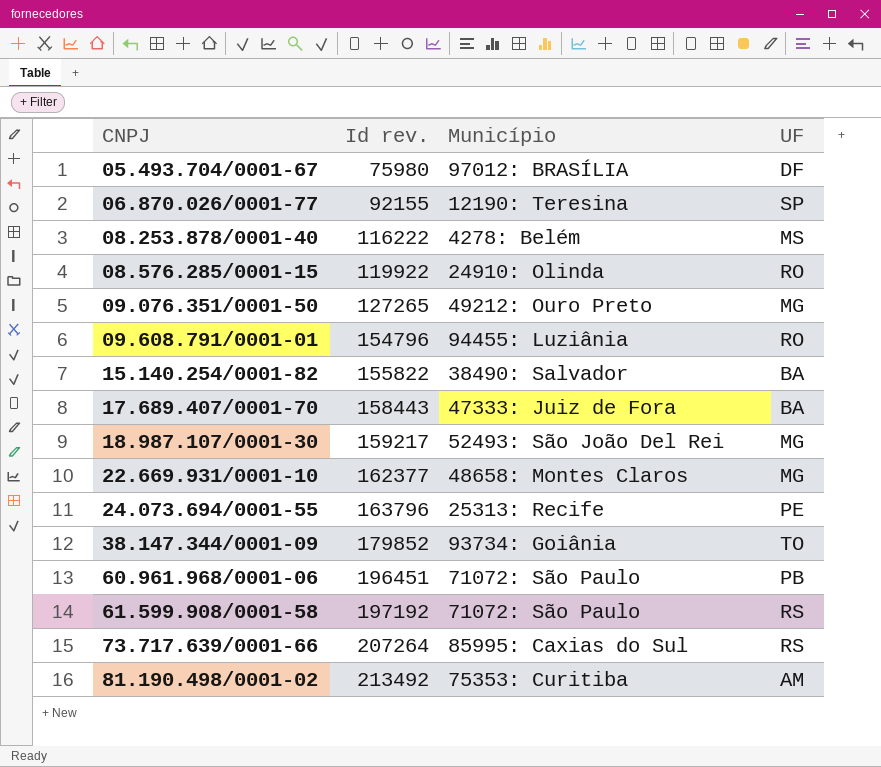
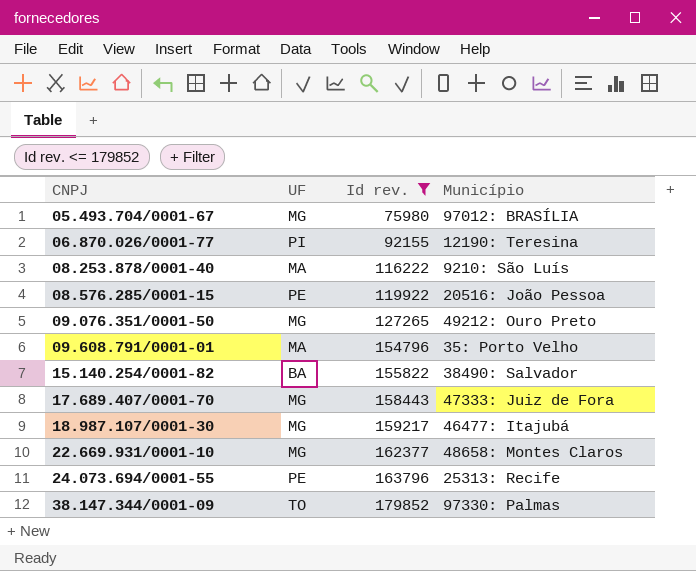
filter: none -> Id rev. <= 179852
column UF | position: 4 -> 2
05.493.704/0001-67 | UF: DF -> MG
06.870.026/0001-77 | UF: SP -> PI
08.253.878/0001-40 | UF: MS -> MA
08.253.878/0001-40 | Município: 4278: Belém -> 9210: São Luís
08.576.285/0001-15 | UF: RO -> PE
08.576.285/0001-15 | Município: 24910: Olinda -> 20516: João Pessoa
09.608.791/0001-01 | UF: RO -> MA
09.608.791/0001-01 | Município: 94455: Luziânia -> 35: Porto Velho
17.689.407/0001-70 | UF: BA -> MG
18.987.107/0001-30 | Município: 52493: São João Del Rei -> 46477: Itajubá
38.147.344/0001-09 | Município: 93734: Goiânia -> 97330: Palmas

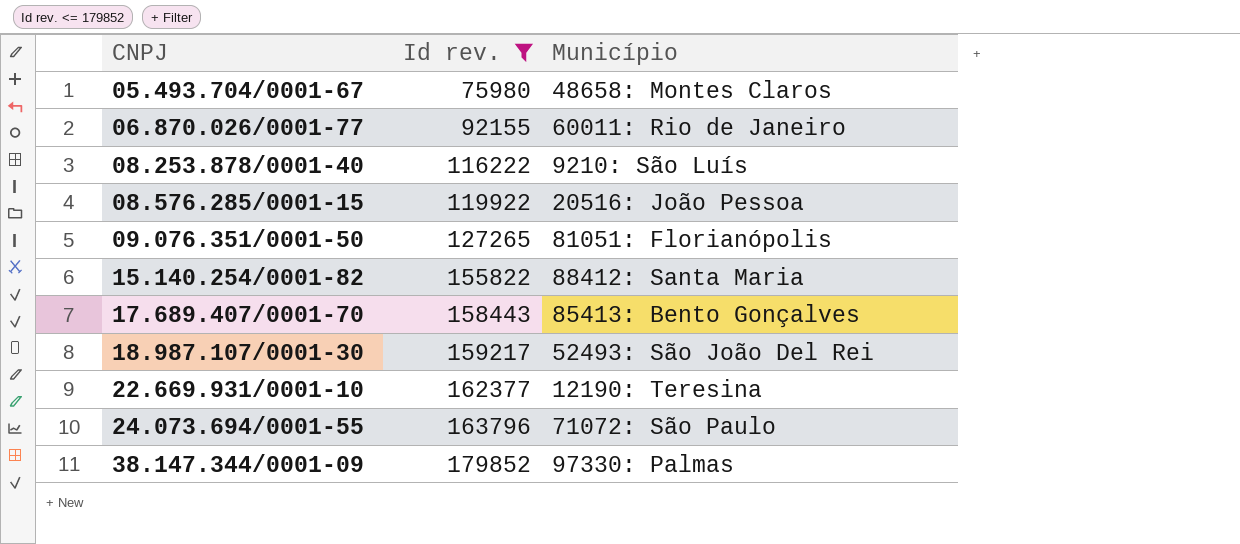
column UF | position: 2 -> none
row 09.608.791/0001-01: MA | 154796 | 35: Porto Velho -> none
05.493.704/0001-67 | Município: 97012: BRASÍLIA -> 48658: Montes Claros
06.870.026/0001-77 | Município: 12190: Teresina -> 60011: Rio de Janeiro
09.076.351/0001-50 | Município: 49212: Ouro Preto -> 81051: Florianópolis
15.140.254/0001-82 | Município: 38490: Salvador -> 88412: Santa Maria
17.689.407/0001-70 | Município: 47333: Juiz de Fora -> 85413: Bento Gonçalves
18.987.107/0001-30 | Município: 46477: Itajubá -> 52493: São João Del Rei
22.669.931/0001-10 | Município: 48658: Montes Claros -> 12190: Teresina
24.073.694/0001-55 | Município: 25313: Recife -> 71072: São Paulo

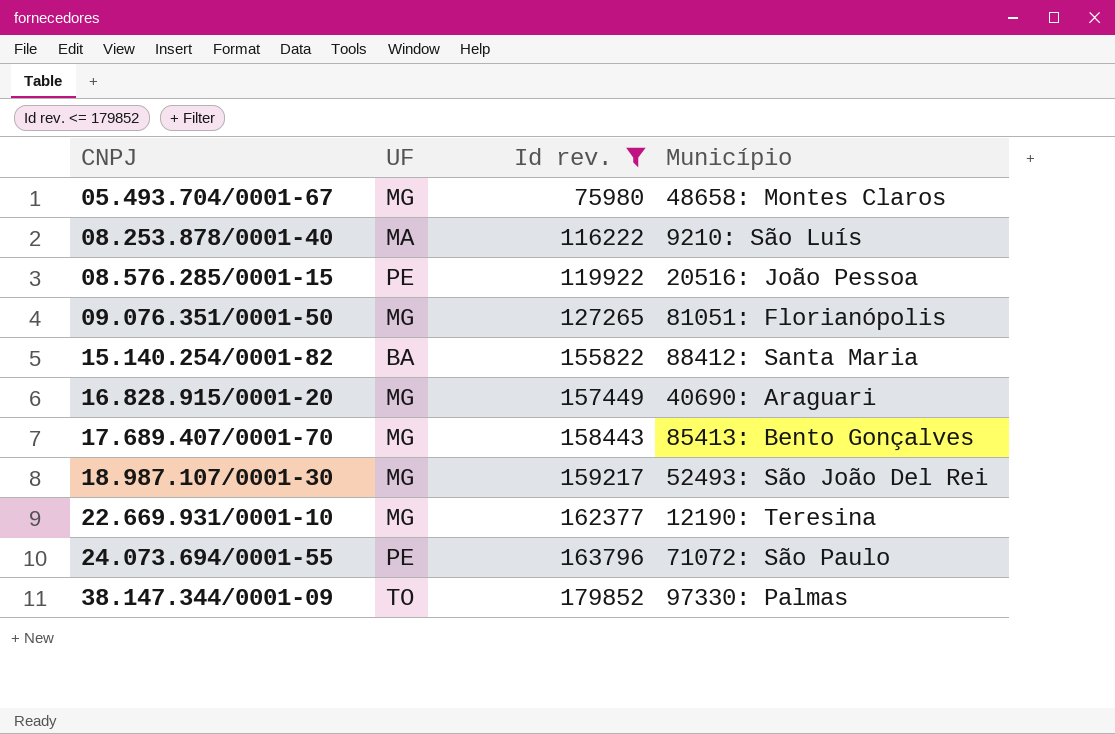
column UF | position: none -> 2
row 06.870.026/0001-77: 92155 | 60011: Rio de Janeiro -> none
row 16.828.915/0001-20: none -> MG | 157449 | 40690: Araguari

